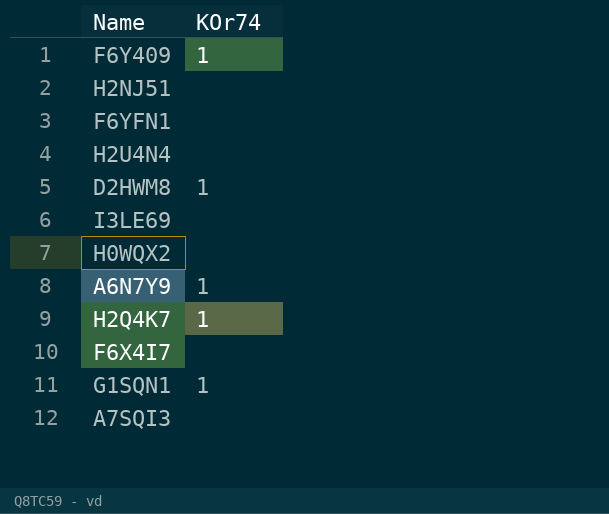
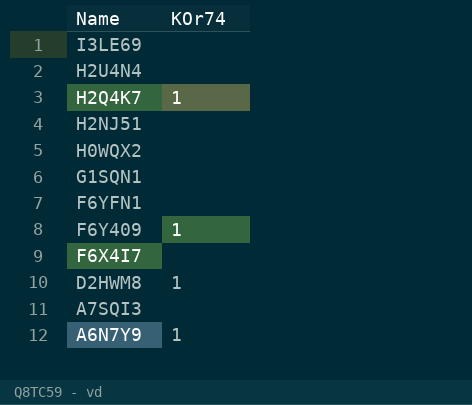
row order: none -> Name descending
G1SQN1 | KOr74: 1 -> none

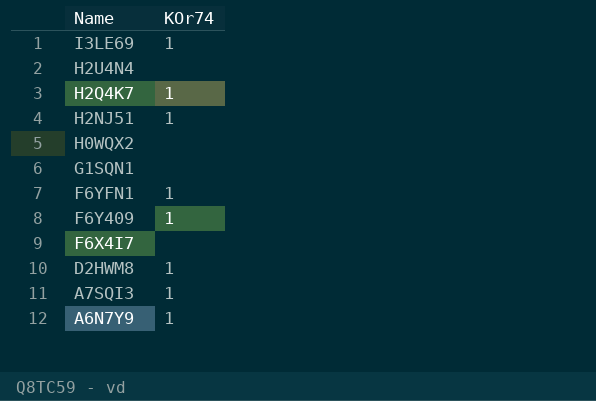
I3LE69 | KOr74: none -> 1
H2NJ51 | KOr74: none -> 1
F6YFN1 | KOr74: none -> 1
A7SQI3 | KOr74: none -> 1

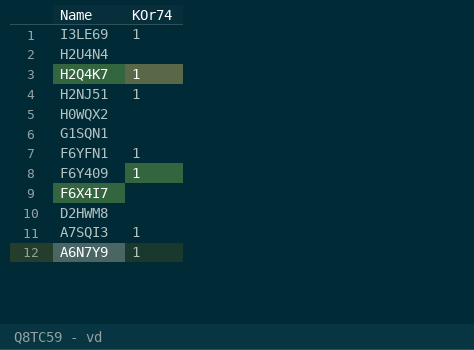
D2HWM8 | KOr74: 1 -> none

